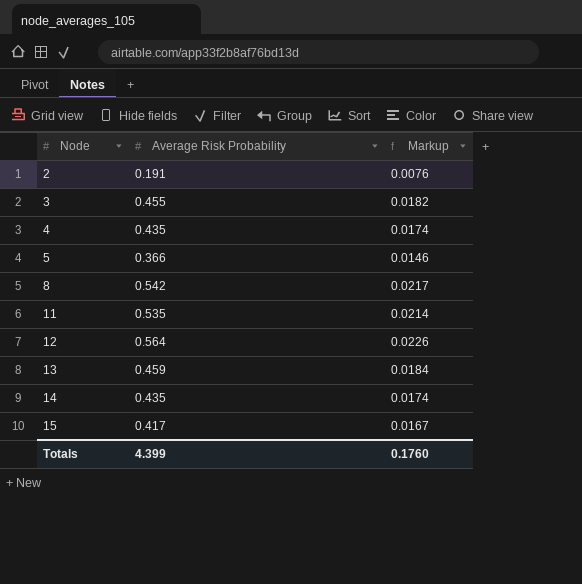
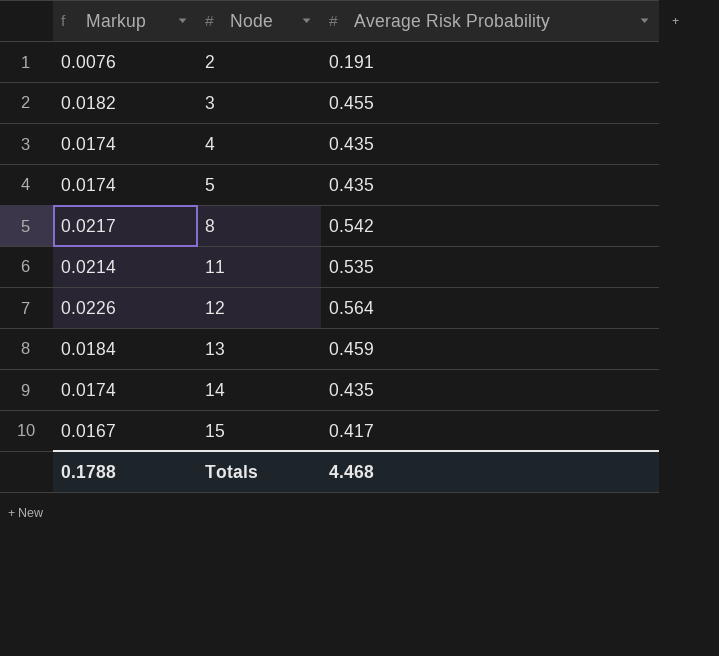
column Markup | position: 3 -> 1
5 | Markup: 0.0146 -> 0.0174
5 | Average Risk Probability: 0.366 -> 0.435
Totals | Markup: 0.1760 -> 0.1788
Totals | Average Risk Probability: 4.399 -> 4.468

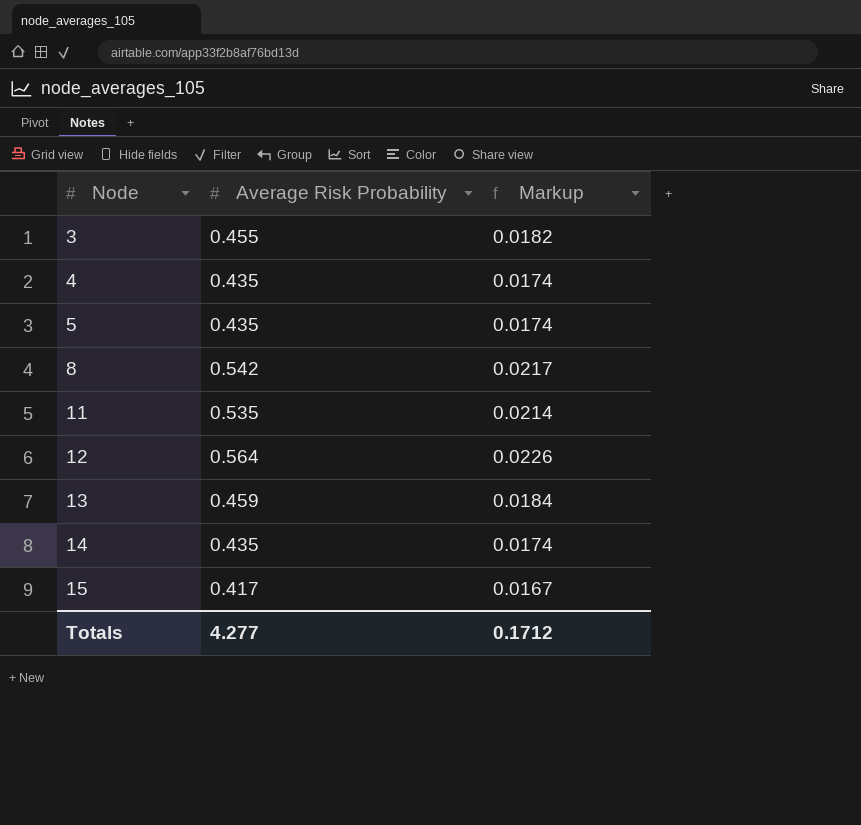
column Markup | position: 1 -> 3
row 2: 0.0076 | 0.191 -> none
Totals | Average Risk Probability: 4.468 -> 4.277
Totals | Markup: 0.1788 -> 0.1712

